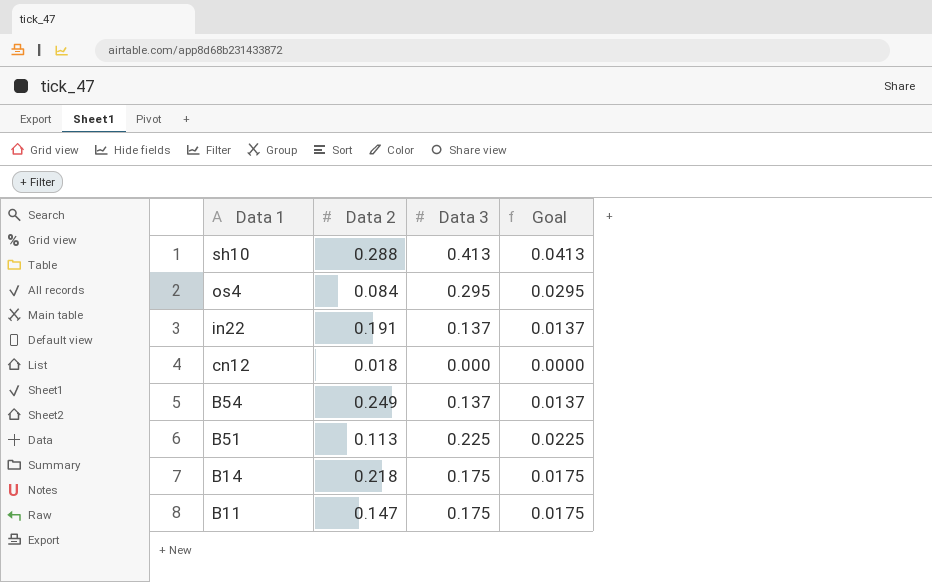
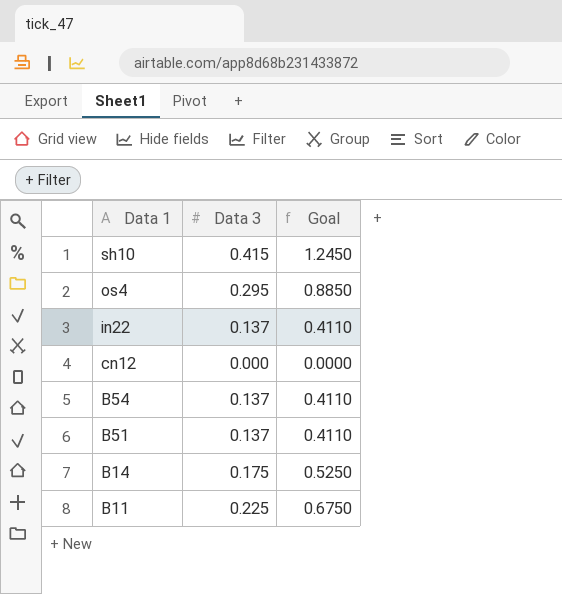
column Data 2 | position: 2 -> none
column Goal | formula: [Data 3] * 0.1 -> [Data 3] * 3
sh10 | Data 3: 0.413 -> 0.415
B51 | Data 3: 0.225 -> 0.137
B11 | Data 3: 0.175 -> 0.225

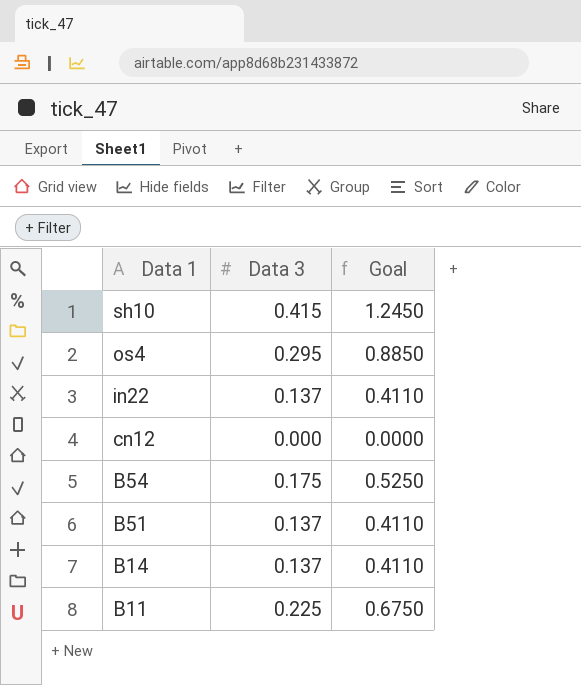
B54 | Data 3: 0.137 -> 0.175
B54 | Goal: 0.4110 -> 0.5250
B14 | Data 3: 0.175 -> 0.137
B14 | Goal: 0.5250 -> 0.4110

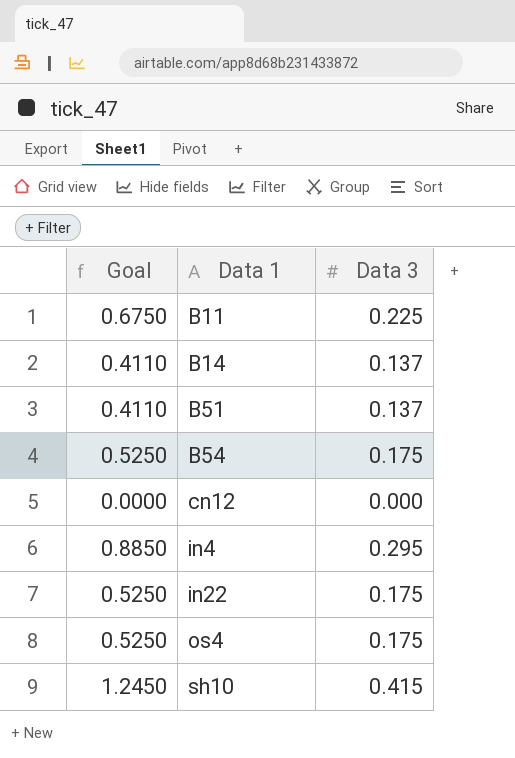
row order: Data 1 descending -> Data 1 ascending
column Goal | position: 3 -> 1
row in4: none -> 0.8850 | 0.295
in22 | Goal: 0.4110 -> 0.5250
in22 | Data 3: 0.137 -> 0.175
os4 | Goal: 0.8850 -> 0.5250
os4 | Data 3: 0.295 -> 0.175

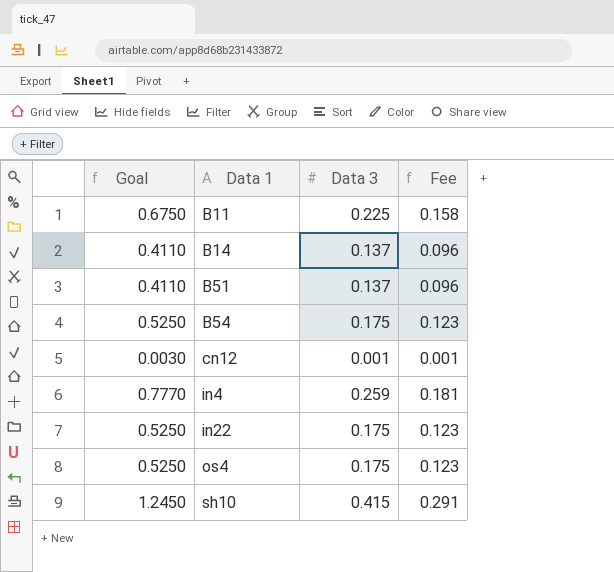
column Fee | formula: none -> [Data 3] * 0.7
cn12 | Goal: 0.0000 -> 0.0030
cn12 | Data 3: 0.000 -> 0.001
in4 | Goal: 0.8850 -> 0.7770
in4 | Data 3: 0.295 -> 0.259

